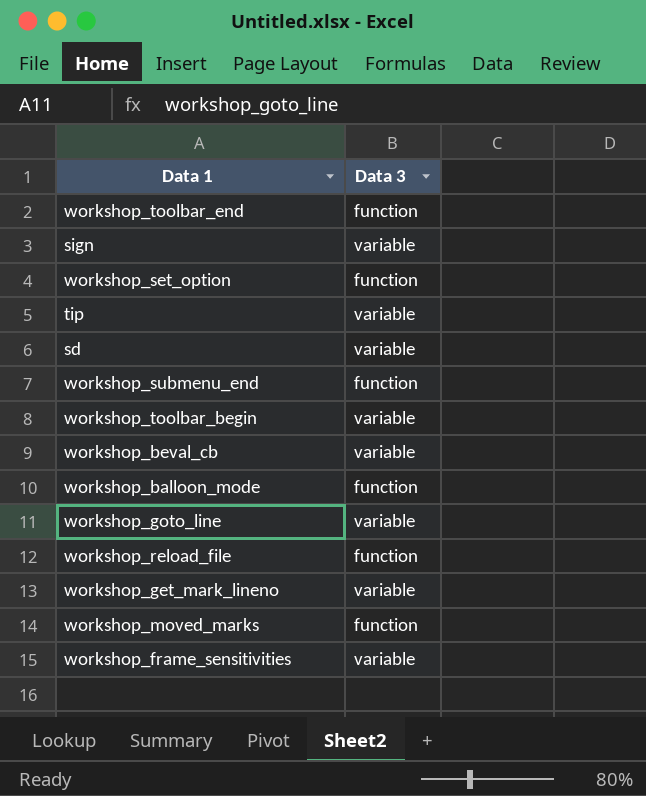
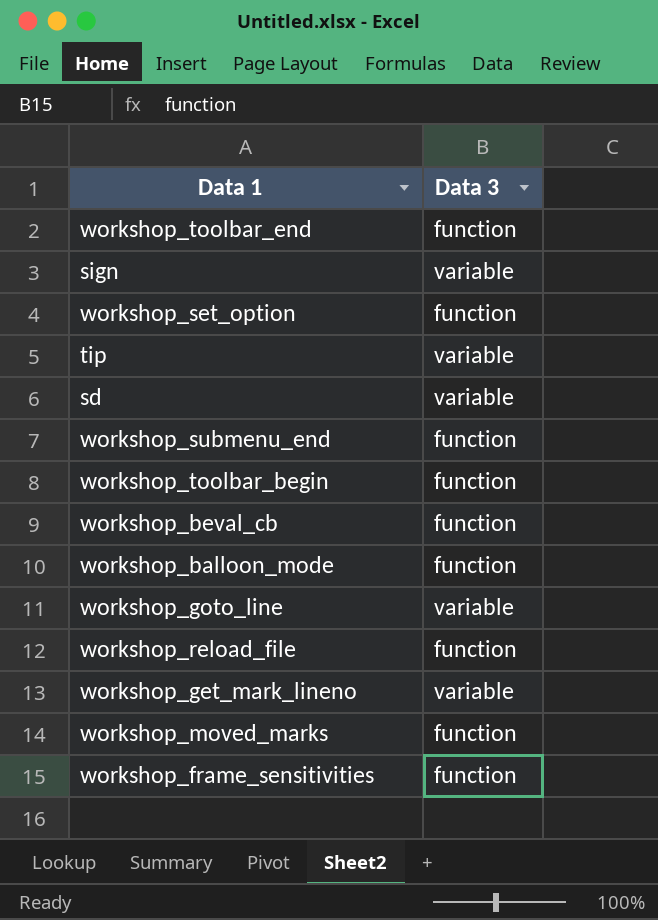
workshop_toolbar_begin | Data 3: variable -> function
workshop_beval_cb | Data 3: variable -> function
workshop_frame_sensitivities | Data 3: variable -> function

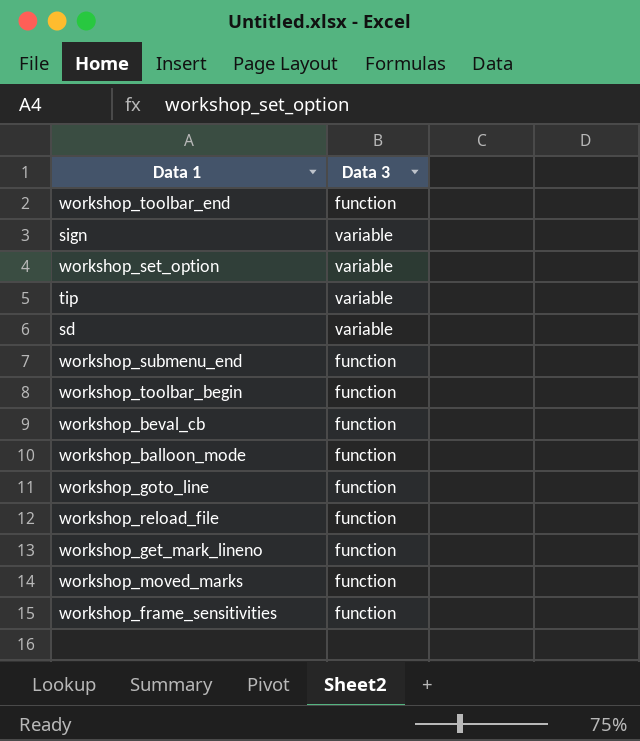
workshop_set_option | Data 3: function -> variable
workshop_goto_line | Data 3: variable -> function
workshop_get_mark_lineno | Data 3: variable -> function

